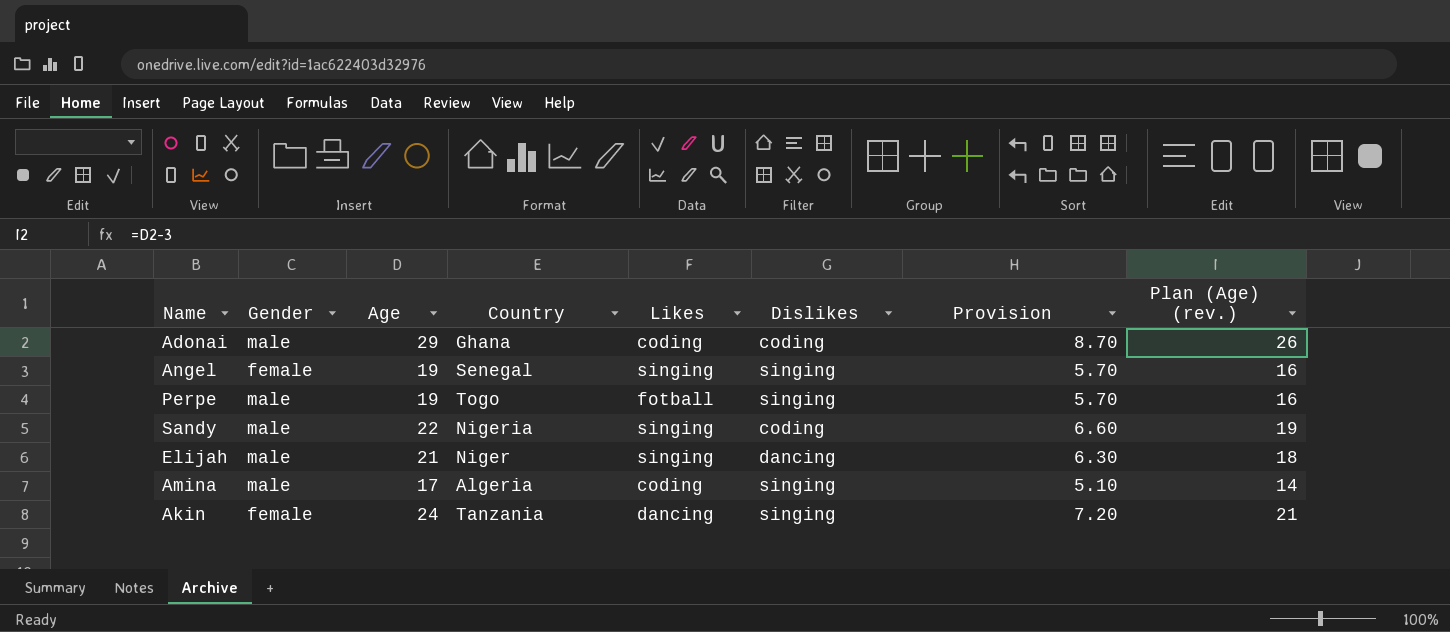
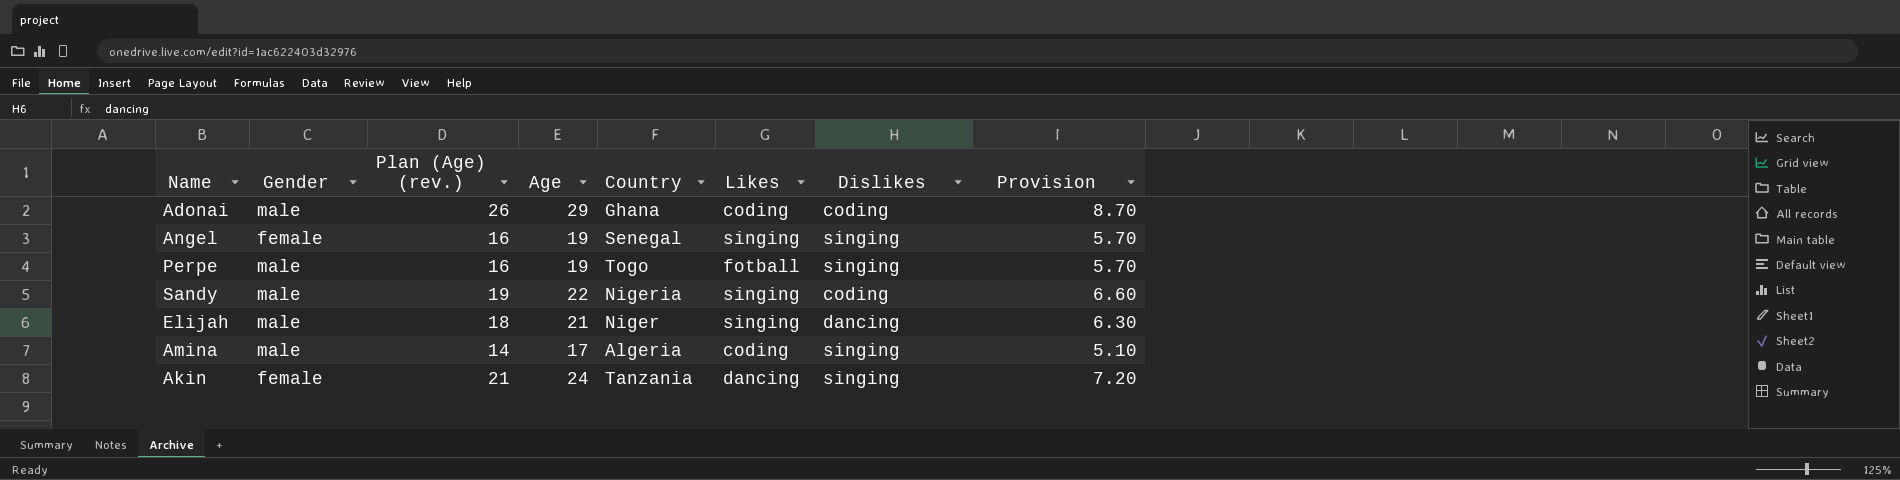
column Plan (Age) (rev.) | position: 8 -> 3

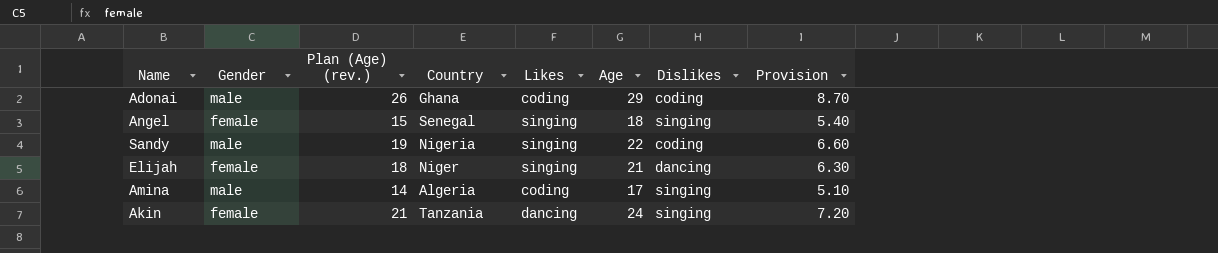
column Age | position: 4 -> 6
row Perpe: male | 16 | 19 | Togo | fotball | singing | 5.70 -> none
Angel | Plan (Age) (rev.): 16 -> 15
Angel | Age: 19 -> 18
Angel | Provision: 5.70 -> 5.40
Elijah | Gender: male -> female

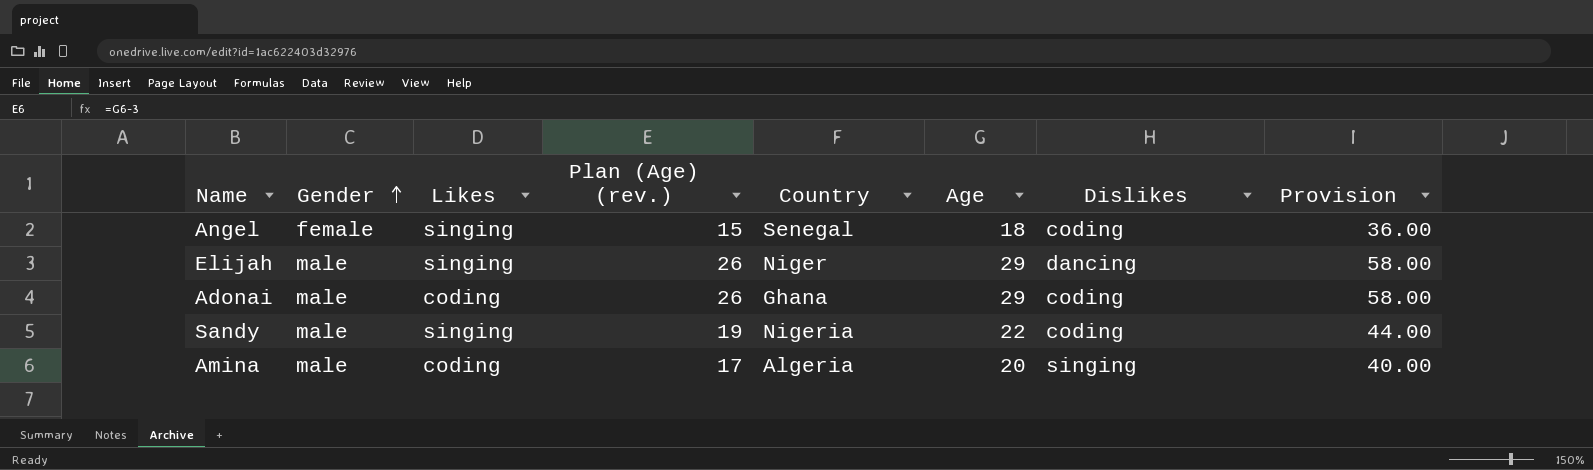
row order: none -> Gender ascending
column Likes | position: 5 -> 3
column Provision | formula: [Age] * 0.3 -> [Age] * 2
row Akin: female | 21 | Tanzania | dancing | 24 | singing | 7.20 -> none
Angel | Dislikes: singing -> coding
Elijah | Gender: female -> male
Elijah | Plan (Age) (rev.): 18 -> 26
Elijah | Age: 21 -> 29
Amina | Plan (Age) (rev.): 14 -> 17
Amina | Age: 17 -> 20

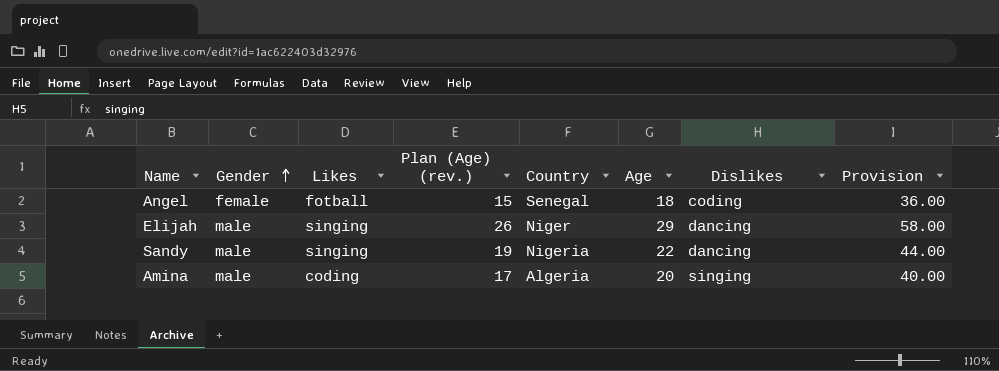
row Adonai: male | coding | 26 | Ghana | 29 | coding | 58.00 -> none
Angel | Likes: singing -> fotball
Sandy | Dislikes: coding -> dancing

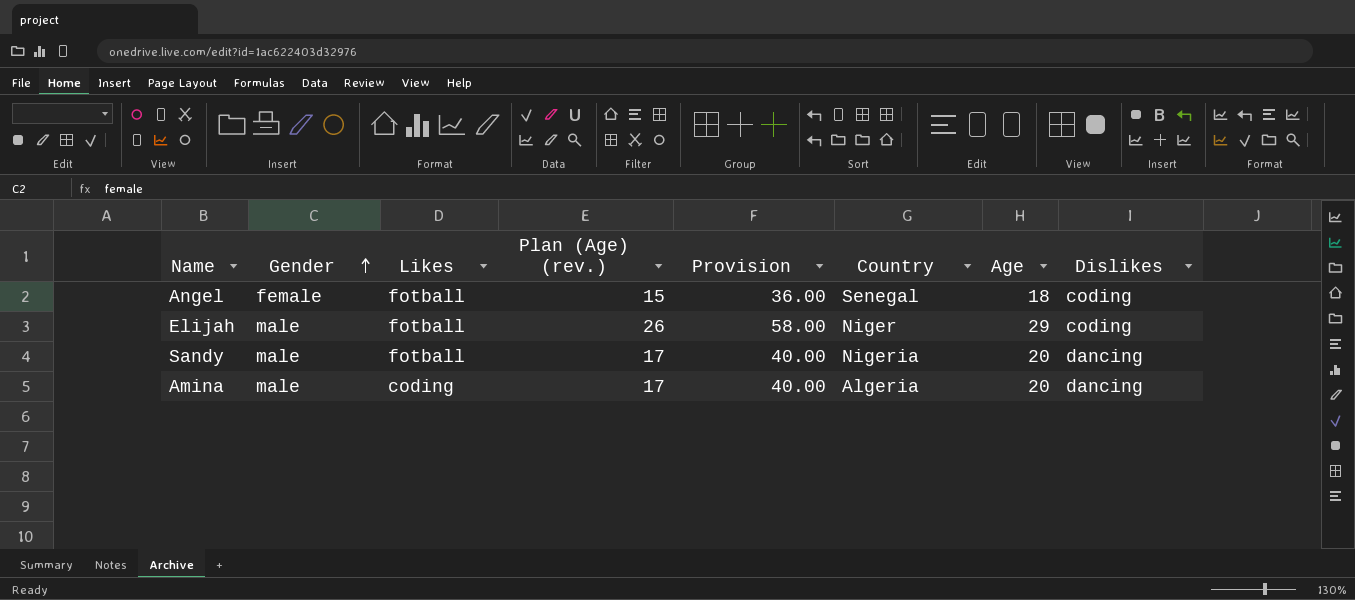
column Provision | position: 8 -> 5
Elijah | Likes: singing -> fotball
Elijah | Dislikes: dancing -> coding
Sandy | Likes: singing -> fotball
Sandy | Plan (Age) (rev.): 19 -> 17
Sandy | Provision: 44.00 -> 40.00
Sandy | Age: 22 -> 20
Amina | Dislikes: singing -> dancing

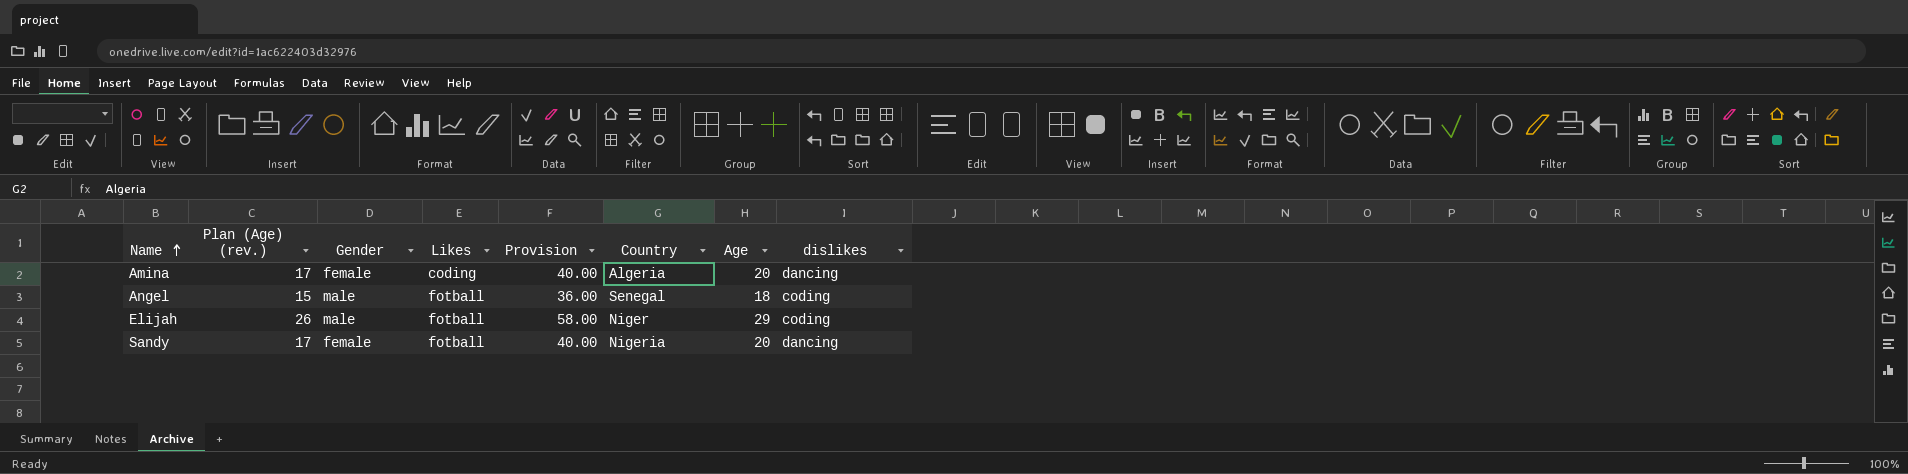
row order: Gender ascending -> Name ascending
column Plan (Age) (rev.) | position: 4 -> 2
column name: Dislikes -> dislikes
Amina | Gender: male -> female
Angel | Gender: female -> male
Sandy | Gender: male -> female

